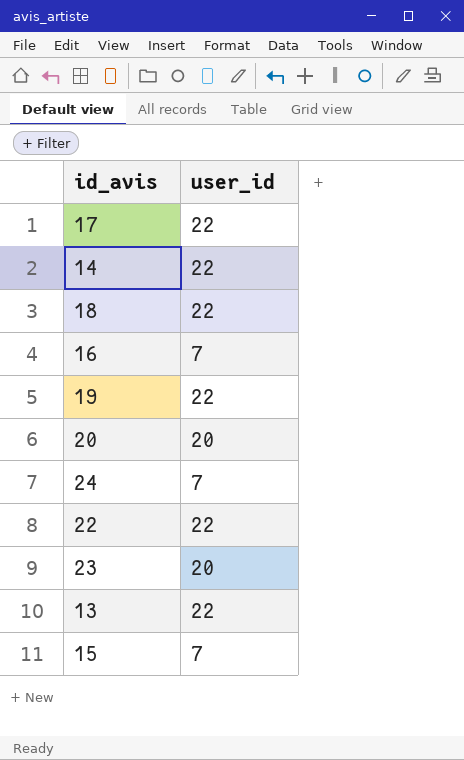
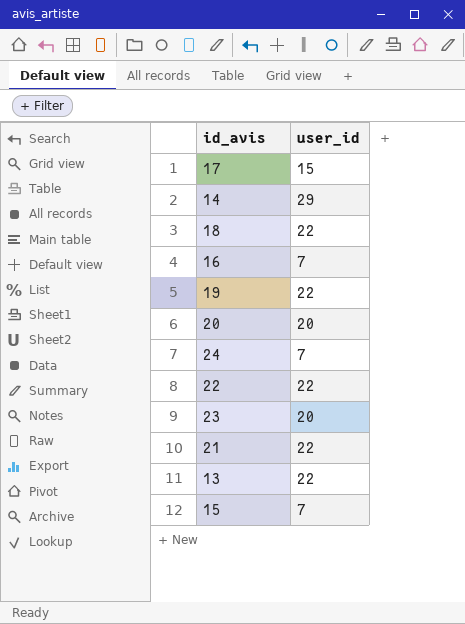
17 | user_id: 22 -> 15
14 | user_id: 22 -> 29
row 21: none -> 22

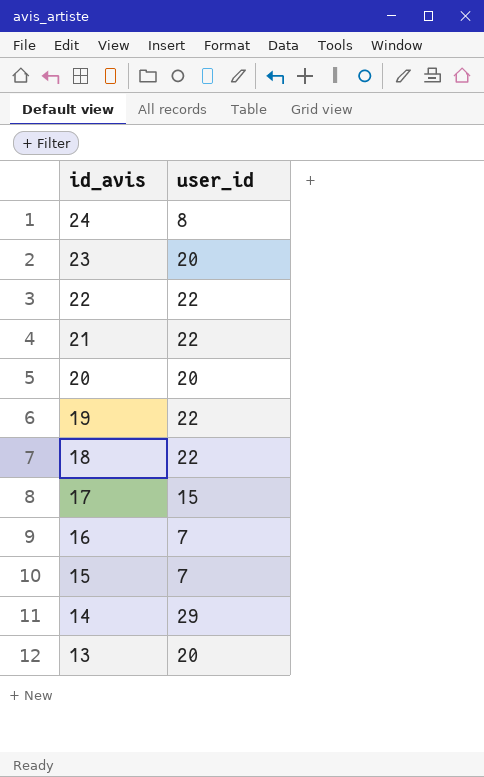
row order: none -> id_avis descending
24 | user_id: 7 -> 8
13 | user_id: 22 -> 20

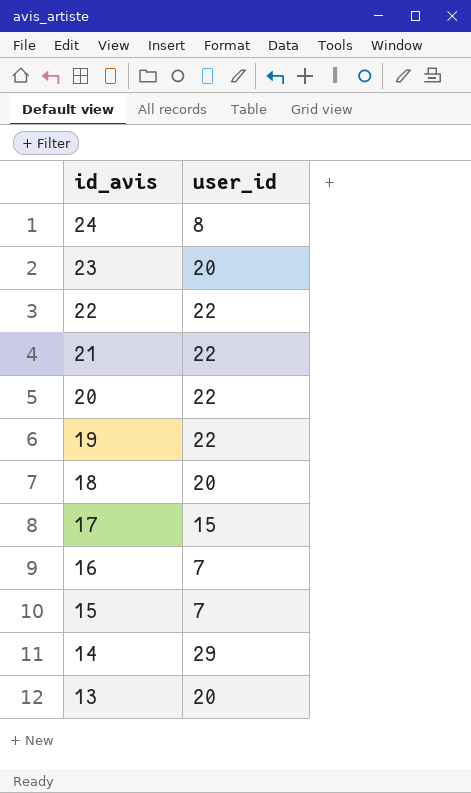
20 | user_id: 20 -> 22
18 | user_id: 22 -> 20

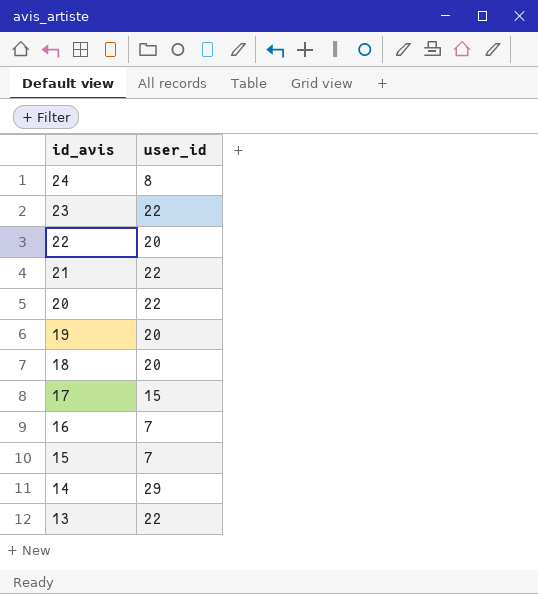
23 | user_id: 20 -> 22
22 | user_id: 22 -> 20
19 | user_id: 22 -> 20
13 | user_id: 20 -> 22

